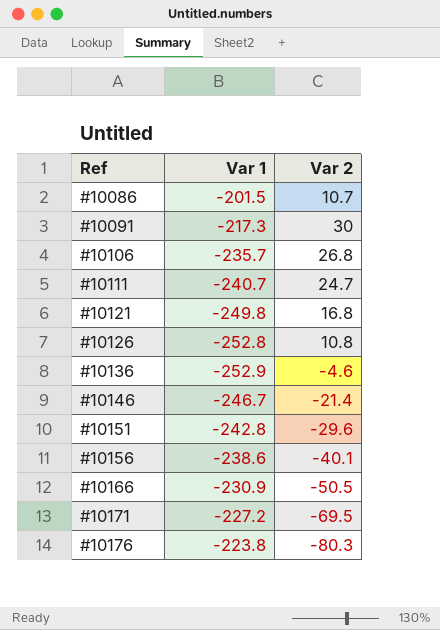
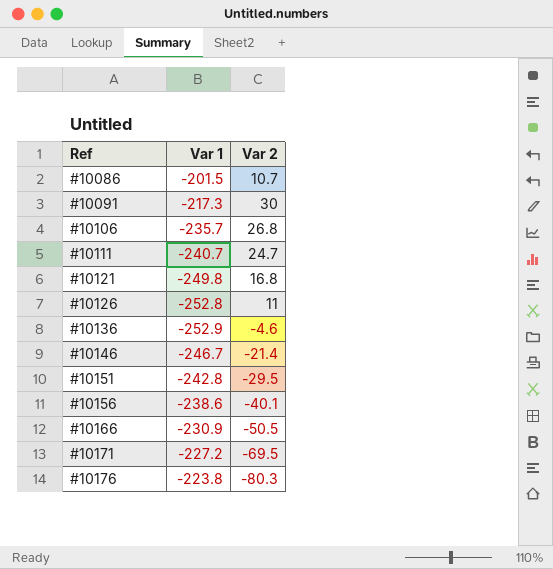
#10126 | Var 2: 10.8 -> 11
#10151 | Var 2: -29.6 -> -29.5

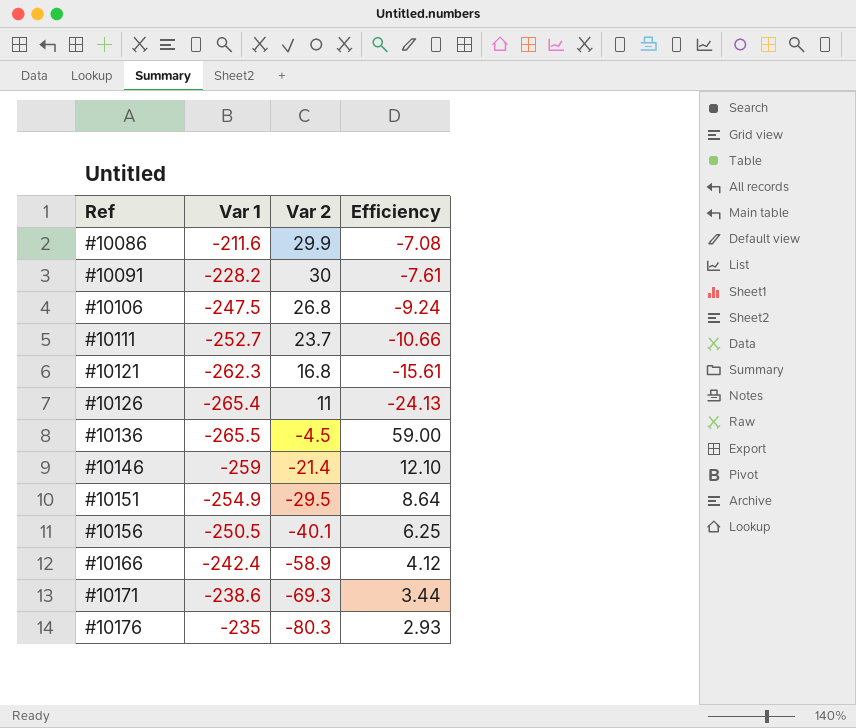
column Efficiency | formula: none -> [Var 1] / [Var 2]
#10086 | Var 1: -201.5 -> -211.6
#10086 | Var 2: 10.7 -> 29.9
#10091 | Var 1: -217.3 -> -228.2
#10106 | Var 1: -235.7 -> -247.5
#10111 | Var 1: -240.7 -> -252.7
#10111 | Var 2: 24.7 -> 23.7
#10121 | Var 1: -249.8 -> -262.3
#10126 | Var 1: -252.8 -> -265.4
#10136 | Var 1: -252.9 -> -265.5
#10136 | Var 2: -4.6 -> -4.5
#10146 | Var 1: -246.7 -> -259
#10151 | Var 1: -242.8 -> -254.9
#10156 | Var 1: -238.6 -> -250.5
#10166 | Var 1: -230.9 -> -242.4
#10166 | Var 2: -50.5 -> -58.9
#10171 | Var 1: -227.2 -> -238.6
#10171 | Var 2: -69.5 -> -69.3
#10176 | Var 1: -223.8 -> -235

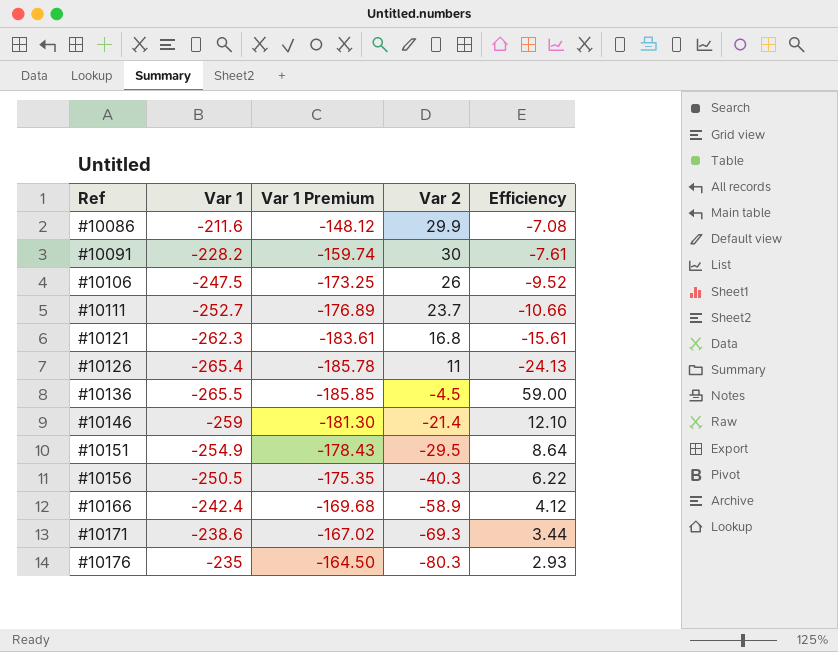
column Var 1 Premium | formula: none -> [Var 1] * 0.7
#10106 | Var 2: 26.8 -> 26
#10106 | Efficiency: -9.24 -> -9.52
#10156 | Var 2: -40.1 -> -40.3
#10156 | Efficiency: 6.25 -> 6.22

